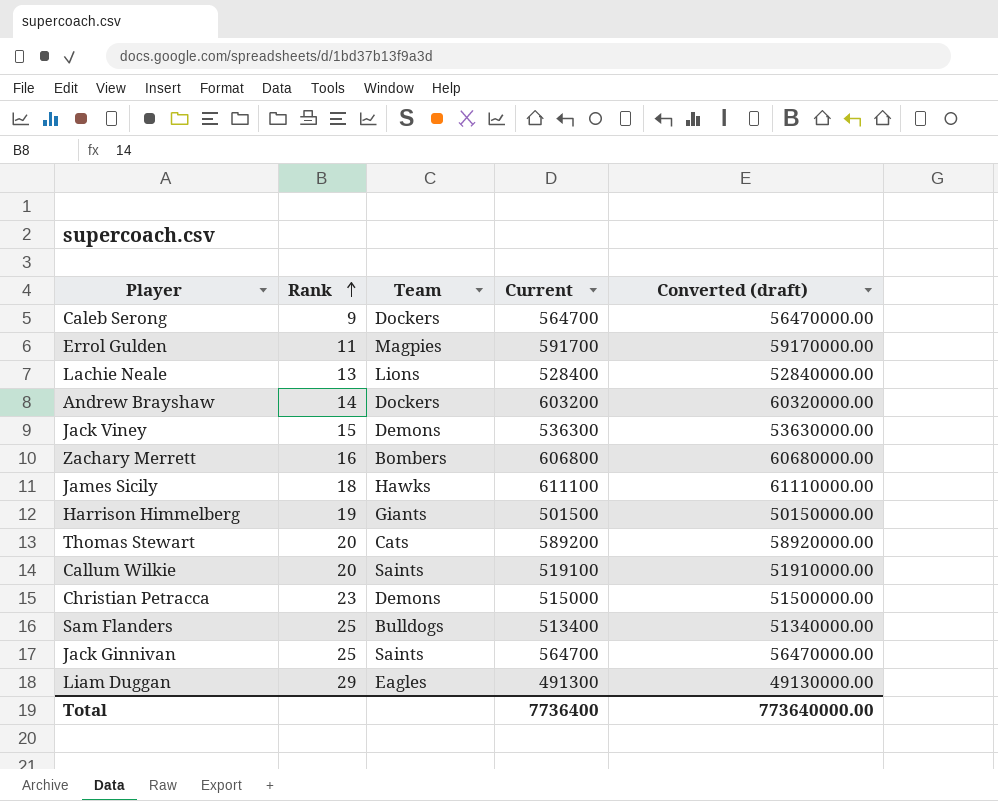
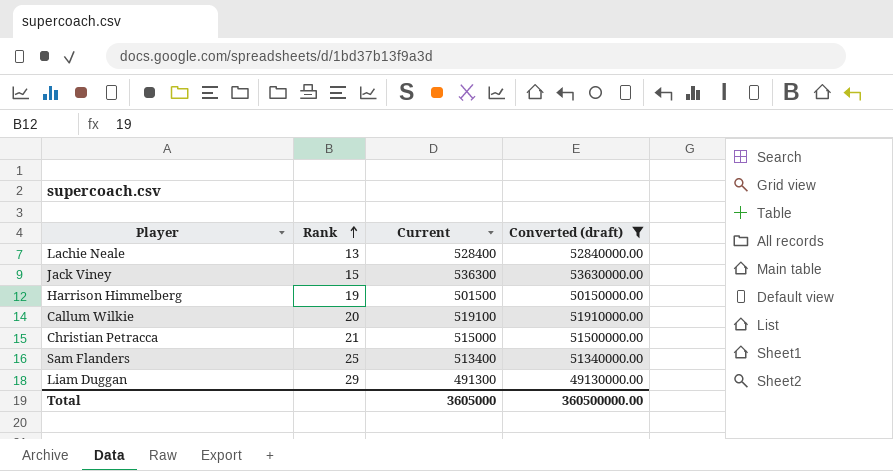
filter: none -> Converted (draft) <= 53630000.00
column Team | position: 3 -> none
Christian Petracca | Rank: 23 -> 21
Total | Current: 7736400 -> 3605000
Total | Converted (draft): 773640000.00 -> 360500000.00

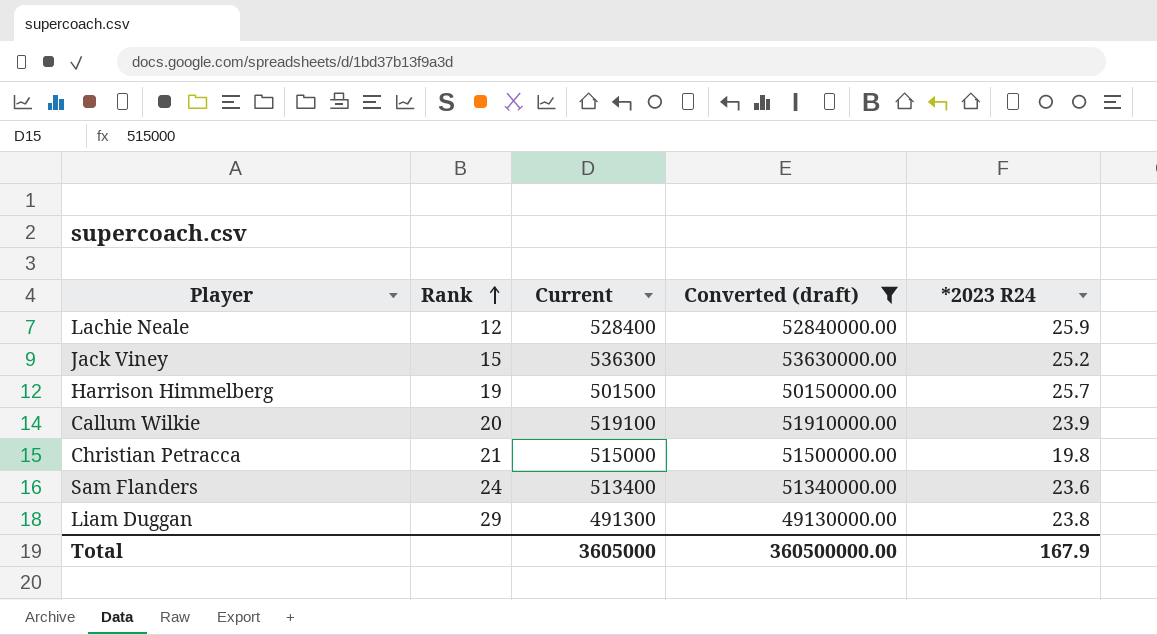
column *2023 R24 | position: none -> 5
Lachie Neale | Rank: 13 -> 12
Sam Flanders | Rank: 25 -> 24

